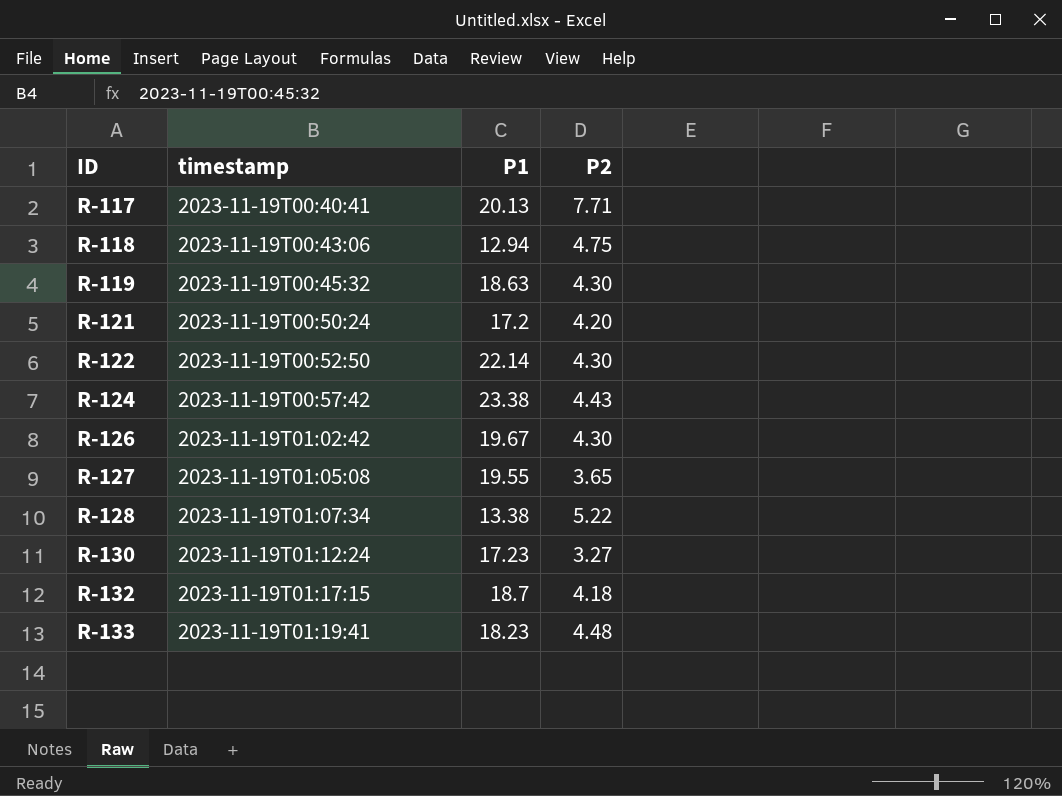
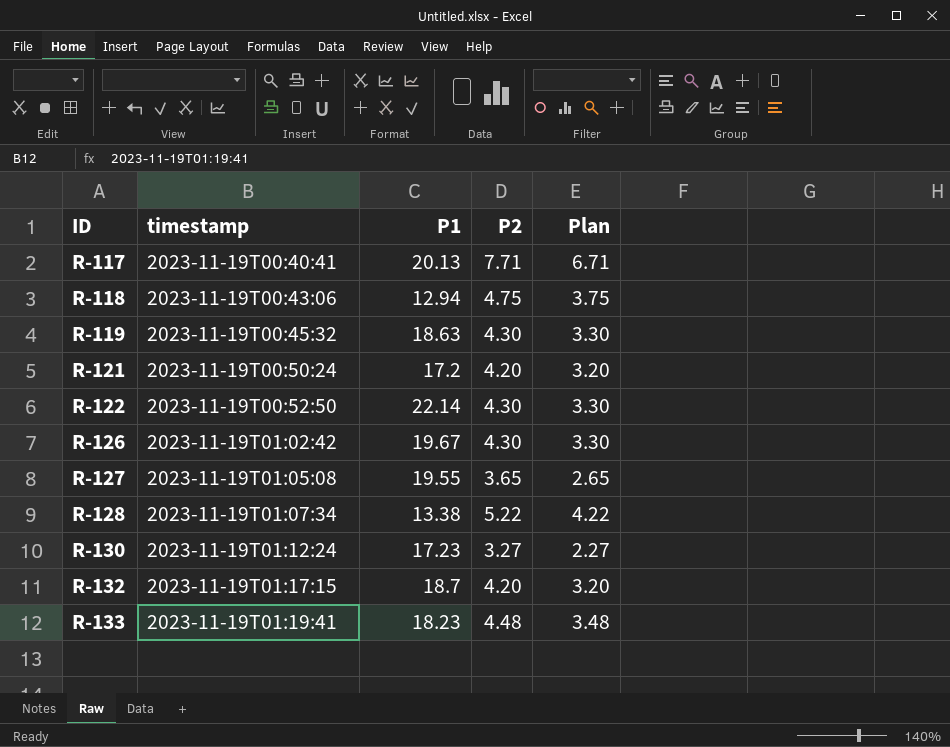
column Plan | formula: none -> [P2] - 1
row R-124: 2023-11-19T00:57:42 | 23.38 | 4.43 -> none
R-132 | P2: 4.18 -> 4.20

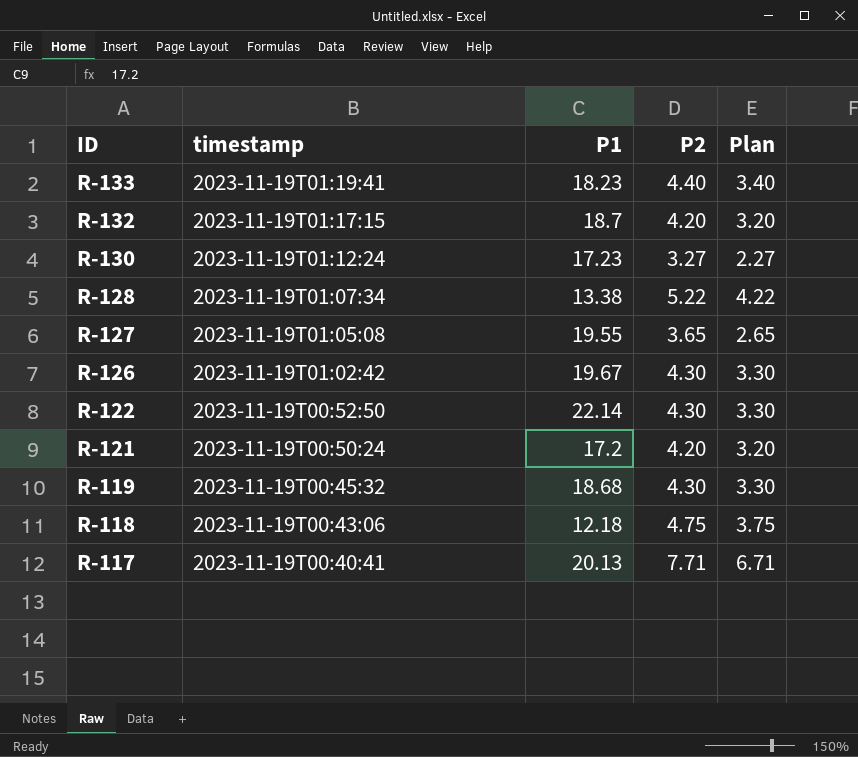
row order: ID ascending -> ID descending
R-133 | P2: 4.48 -> 4.40
R-133 | Plan: 3.48 -> 3.40
R-119 | P1: 18.63 -> 18.68
R-118 | P1: 12.94 -> 12.18

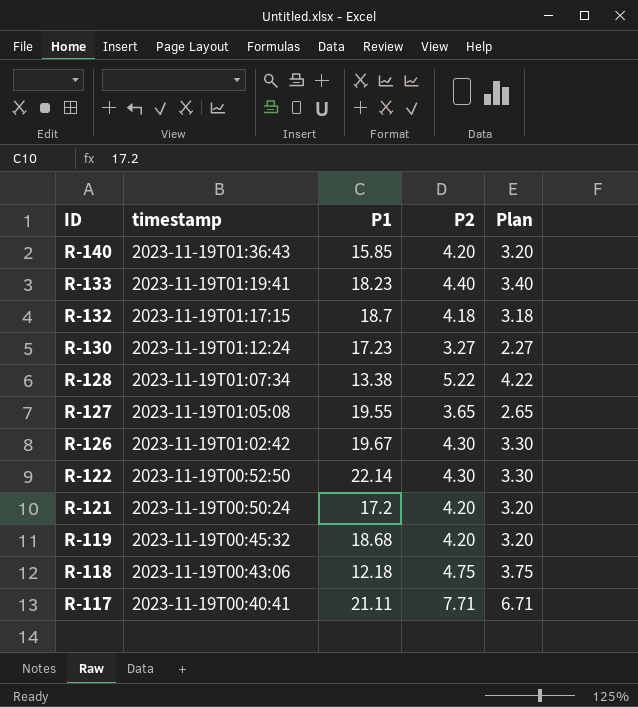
row R-140: none -> 2023-11-19T01:36:43 | 15.85 | 4.20 | 3.20
R-132 | P2: 4.20 -> 4.18
R-132 | Plan: 3.20 -> 3.18
R-119 | P2: 4.30 -> 4.20
R-119 | Plan: 3.30 -> 3.20
R-117 | P1: 20.13 -> 21.11

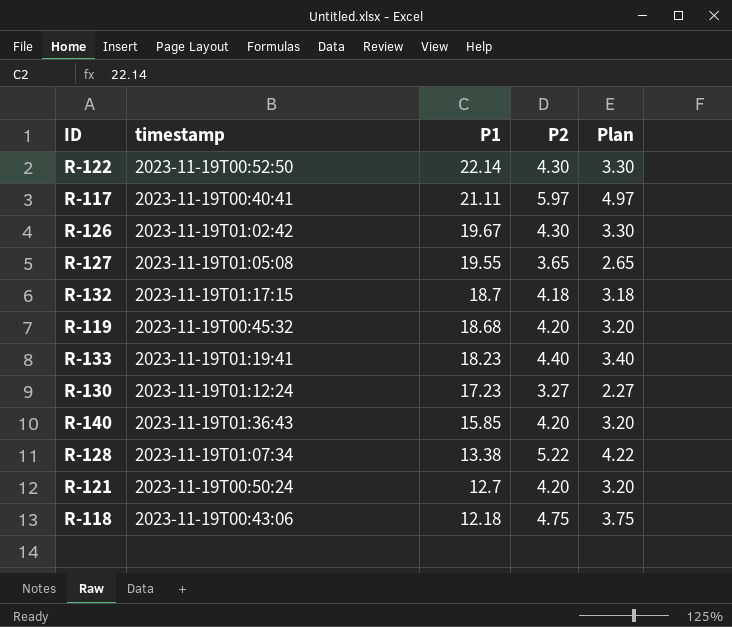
row order: ID descending -> P1 descending
R-117 | P2: 7.71 -> 5.97
R-117 | Plan: 6.71 -> 4.97
R-121 | P1: 17.2 -> 12.7

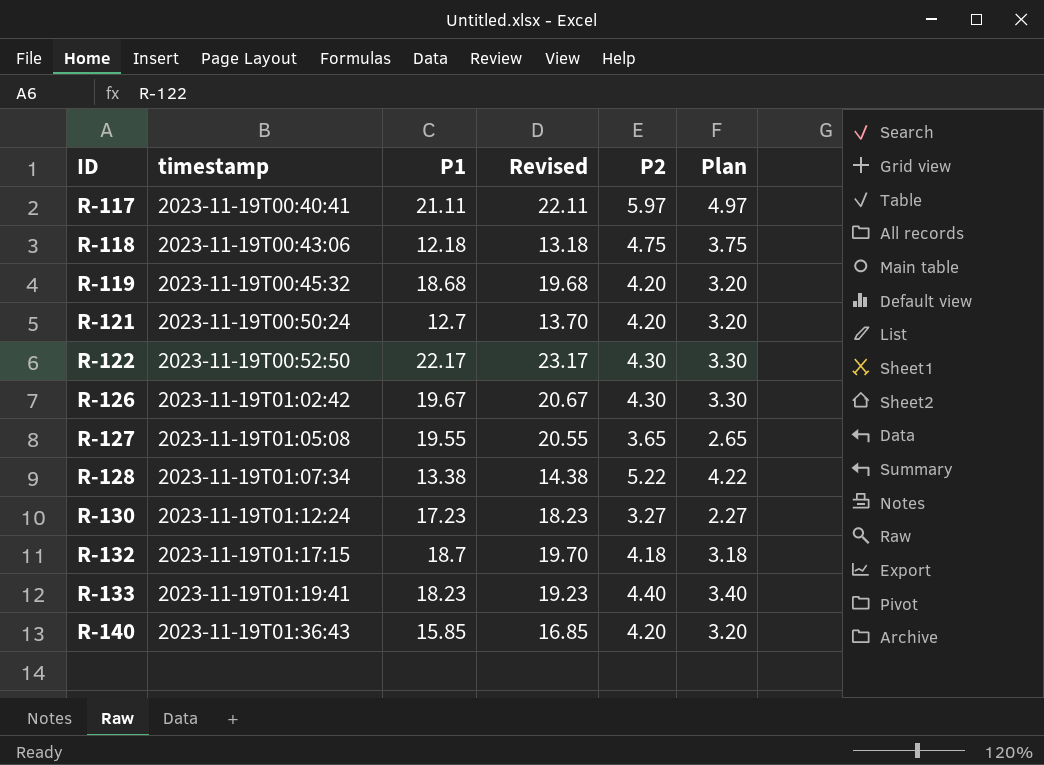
row order: P1 descending -> ID ascending
column Revised | formula: none -> [P1] + 1
R-122 | P1: 22.14 -> 22.17

